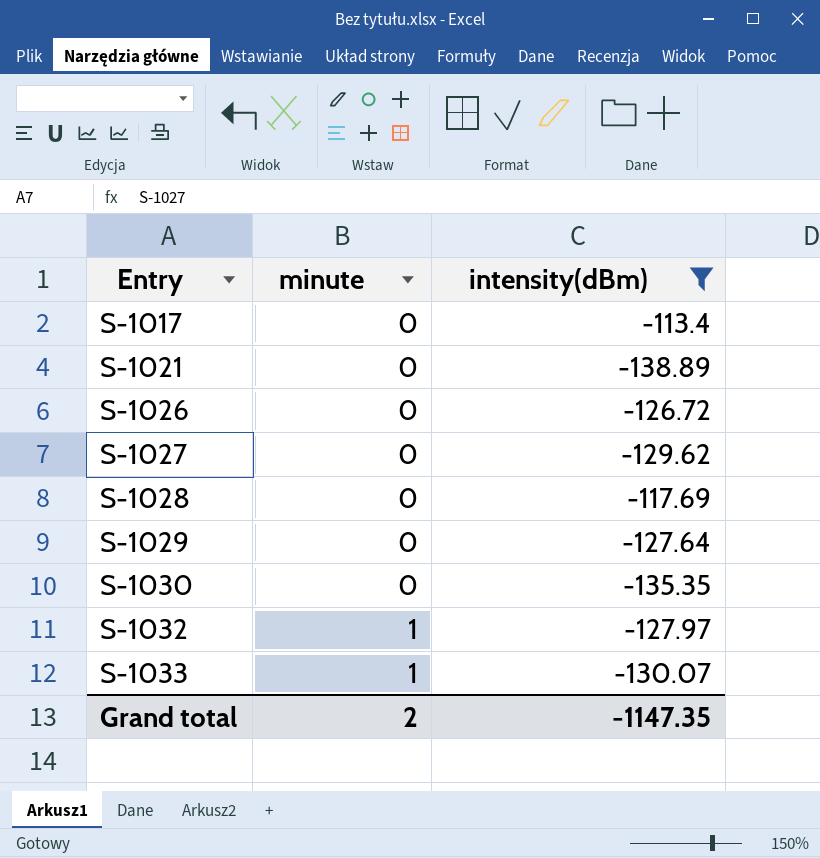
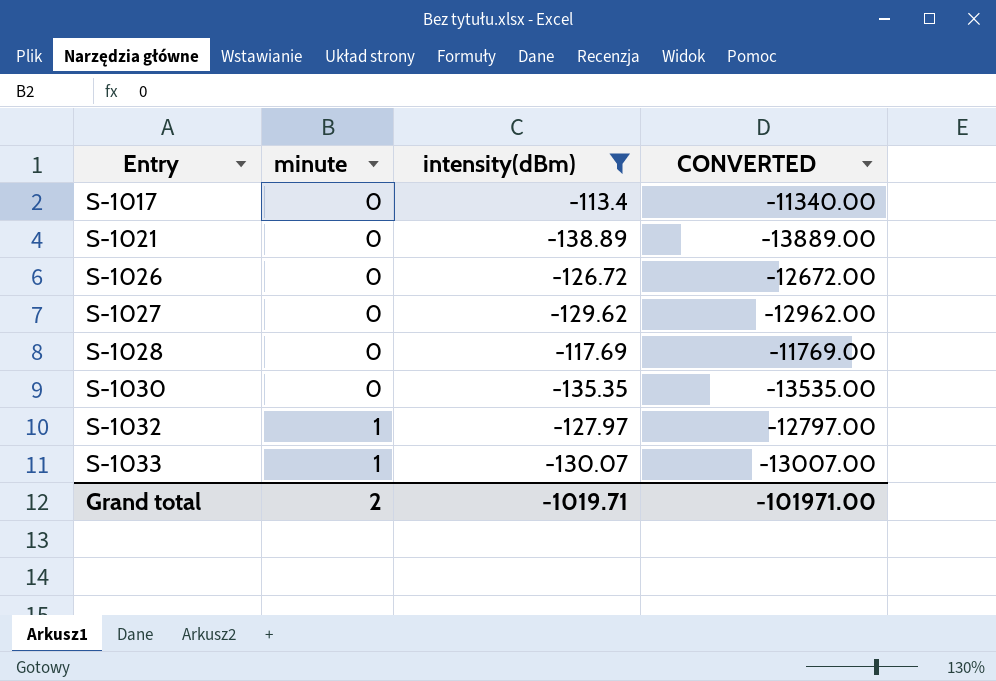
column CONVERTED | formula: none -> [intensity(dBm)] * 100
row S-1029: 0 | -127.64 -> none
Grand total | intensity(dBm): -1147.35 -> -1019.71

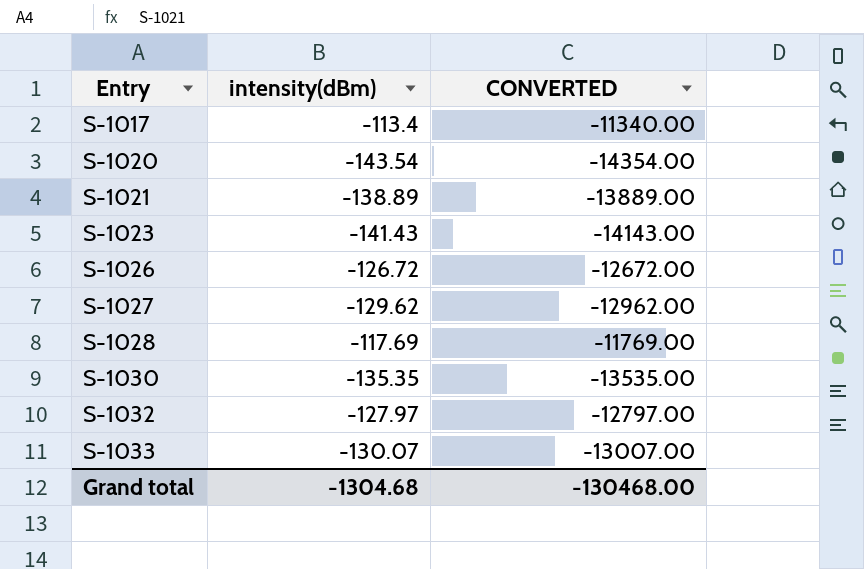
filter: intensity(dBm) >= -138.89 -> none
column minute | position: 2 -> none
Grand total | intensity(dBm): -1019.71 -> -1304.68
Grand total | CONVERTED: -101971.00 -> -130468.00

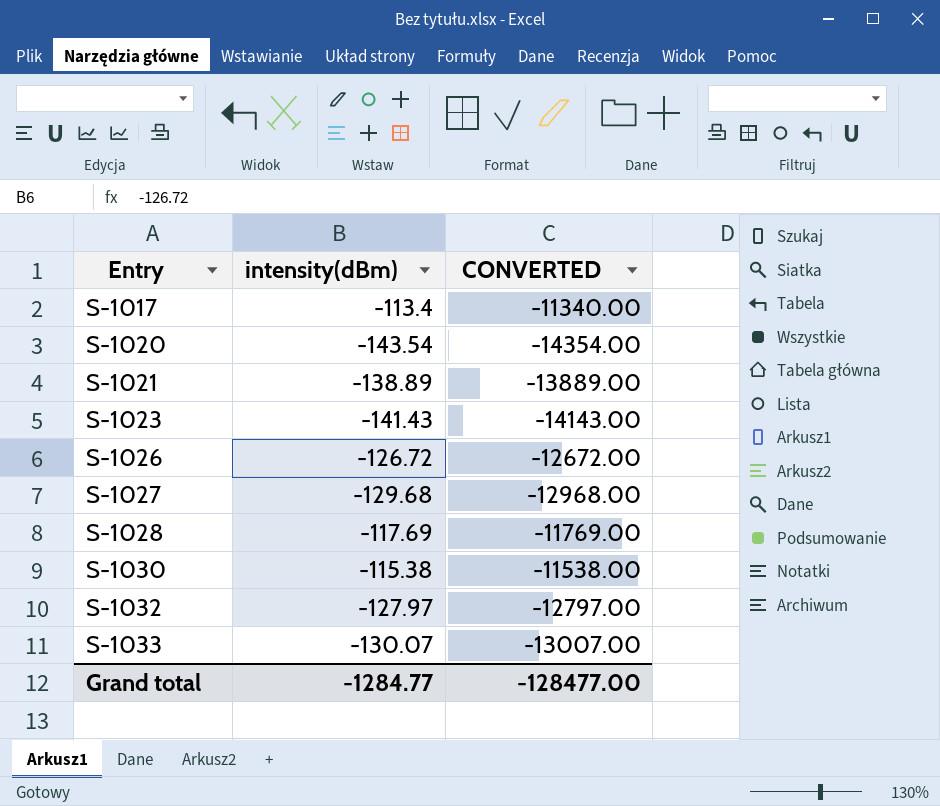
S-1027 | intensity(dBm): -129.62 -> -129.68
S-1027 | CONVERTED: -12962.00 -> -12968.00
S-1030 | intensity(dBm): -135.35 -> -115.38
S-1030 | CONVERTED: -13535.00 -> -11538.00
Grand total | intensity(dBm): -1304.68 -> -1284.77
Grand total | CONVERTED: -130468.00 -> -128477.00

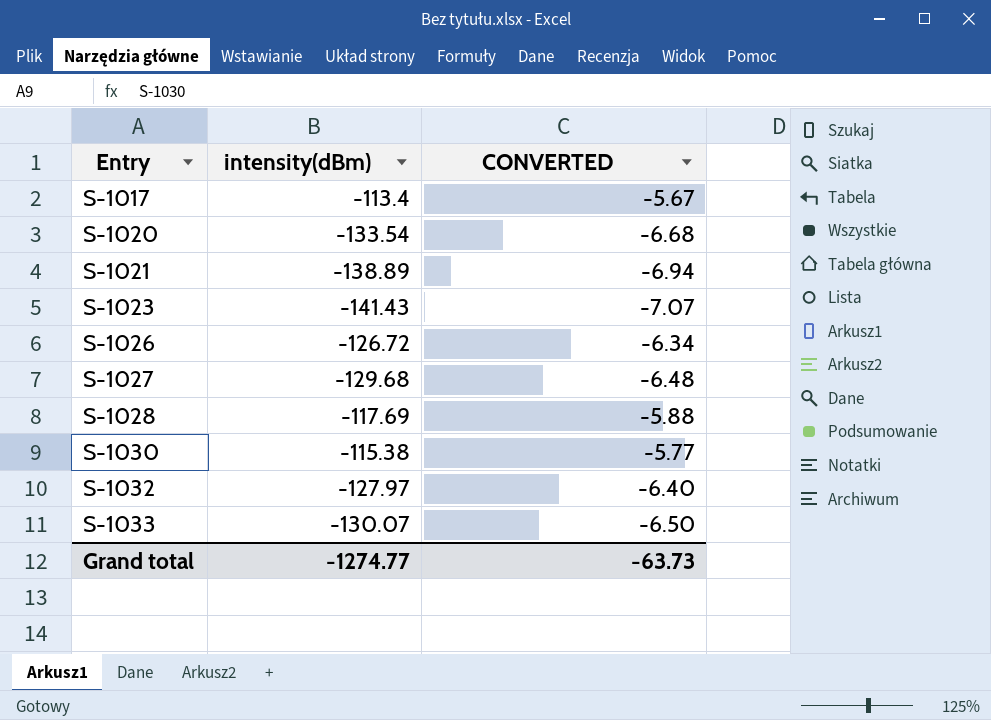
column CONVERTED | formula: [intensity(dBm)] * 100 -> [intensity(dBm)] * 0.05
S-1020 | intensity(dBm): -143.54 -> -133.54
Grand total | intensity(dBm): -1284.77 -> -1274.77
Grand total | CONVERTED: -128477.00 -> -63.73

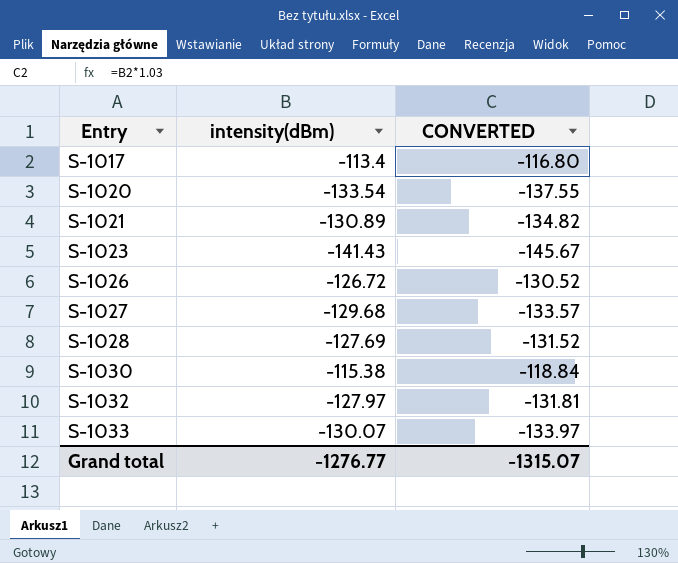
column CONVERTED | formula: [intensity(dBm)] * 0.05 -> [intensity(dBm)] * 1.03
S-1021 | intensity(dBm): -138.89 -> -130.89
S-1028 | intensity(dBm): -117.69 -> -127.69
Grand total | intensity(dBm): -1274.77 -> -1276.77
Grand total | CONVERTED: -63.73 -> -1315.07

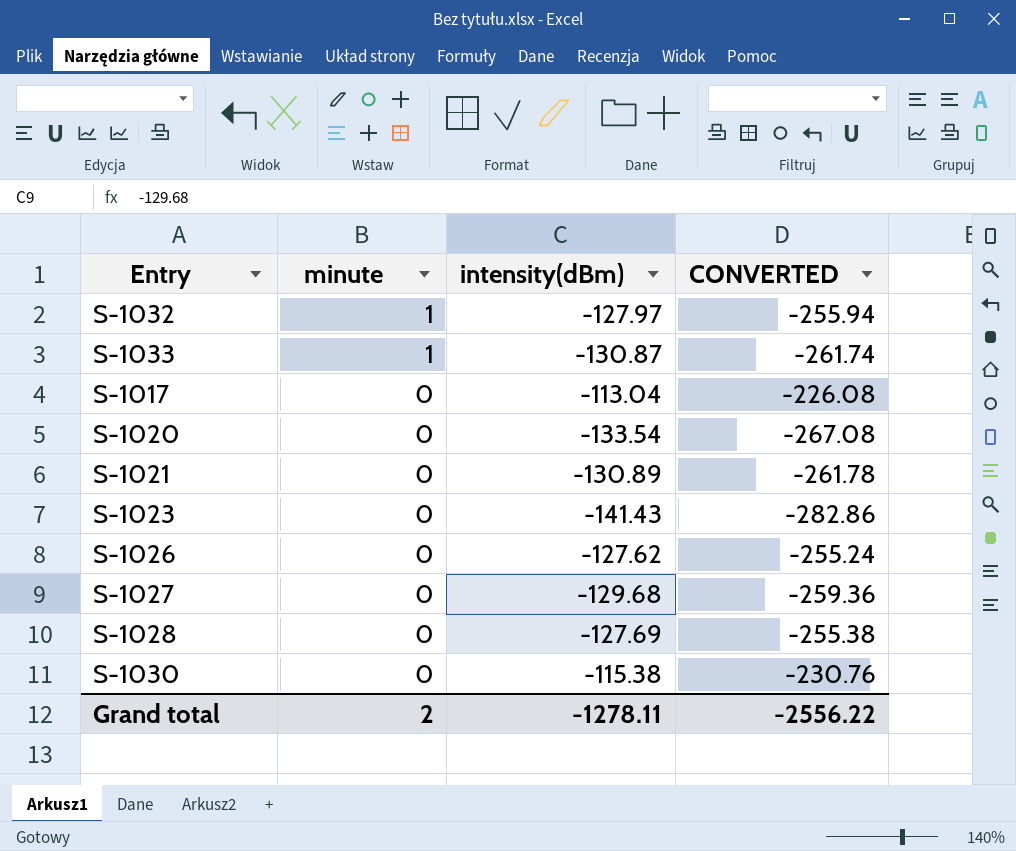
row order: Entry ascending -> minute descending
column minute | position: none -> 2
column CONVERTED | formula: [intensity(dBm)] * 1.03 -> [intensity(dBm)] * 2
S-1033 | intensity(dBm): -130.07 -> -130.87
S-1017 | intensity(dBm): -113.4 -> -113.04
S-1026 | intensity(dBm): -126.72 -> -127.62
Grand total | intensity(dBm): -1276.77 -> -1278.11
Grand total | CONVERTED: -1315.07 -> -2556.22

